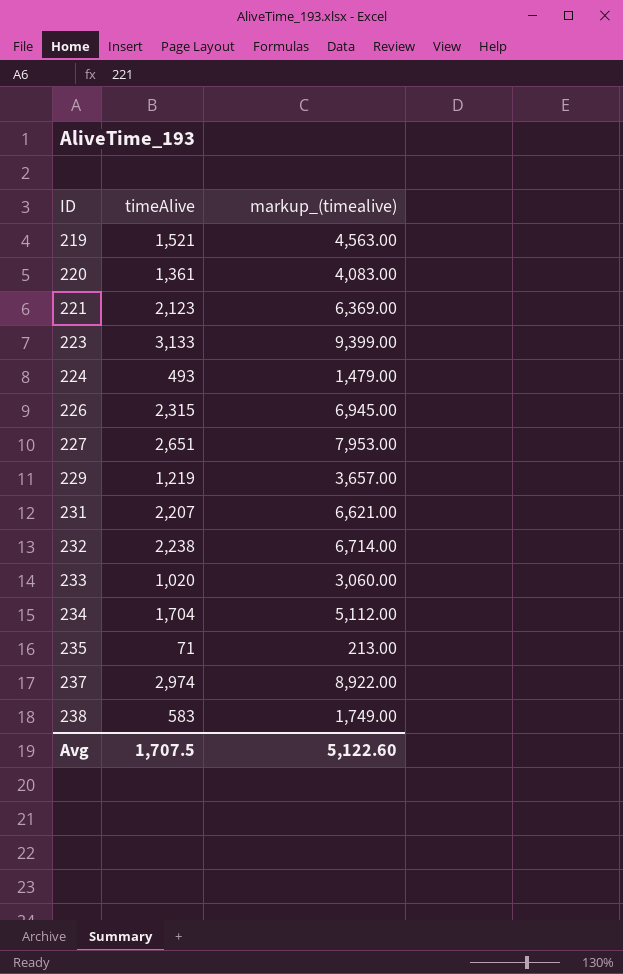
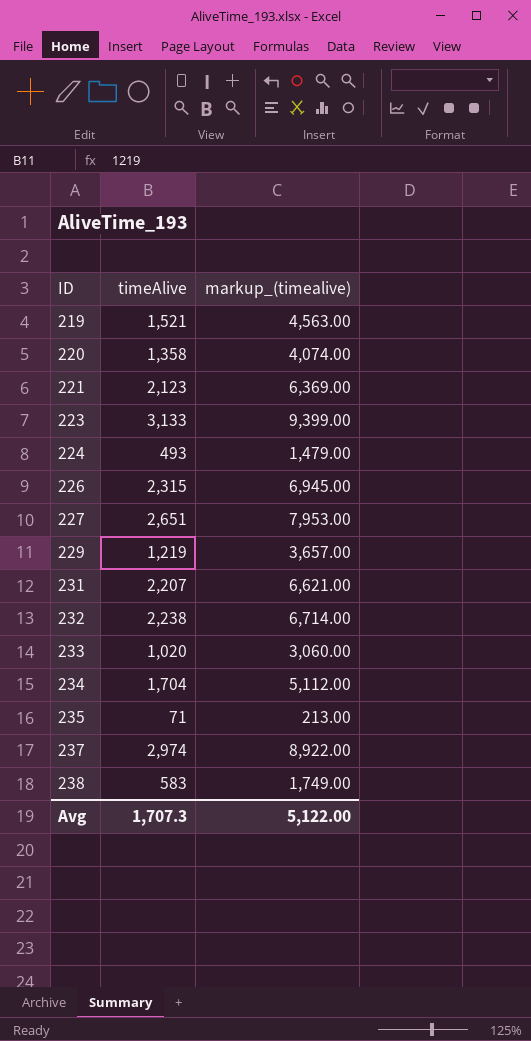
220 | timeAlive: 1,361 -> 1,358
220 | markup_(timealive): 4,083.00 -> 4,074.00
Avg | timeAlive: 1,707.5 -> 1,707.3
Avg | markup_(timealive): 5,122.60 -> 5,122.00

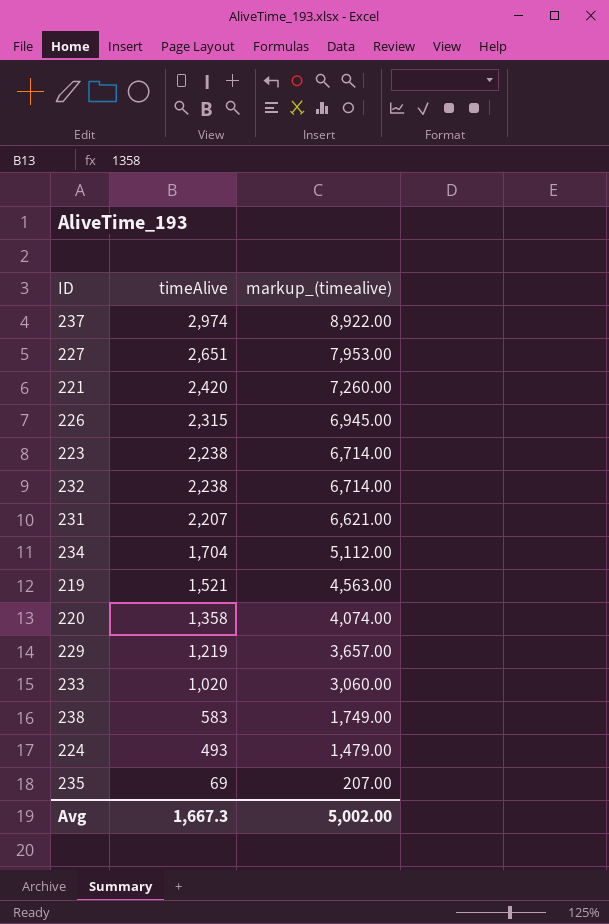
row order: ID ascending -> timeAlive descending
221 | timeAlive: 2,123 -> 2,420
221 | markup_(timealive): 6,369.00 -> 7,260.00
223 | timeAlive: 3,133 -> 2,238
223 | markup_(timealive): 9,399.00 -> 6,714.00
235 | timeAlive: 71 -> 69
235 | markup_(timealive): 213.00 -> 207.00
Avg | timeAlive: 1,707.3 -> 1,667.3
Avg | markup_(timealive): 5,122.00 -> 5,002.00

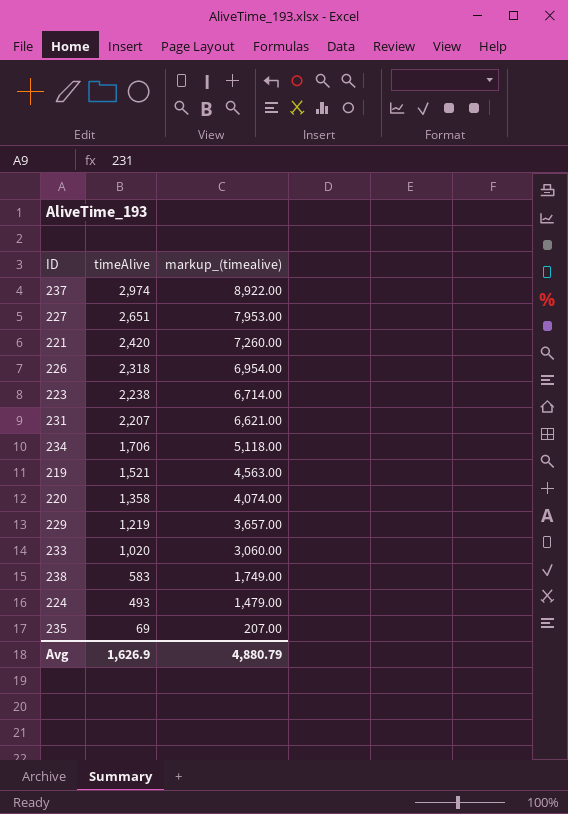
row 232: 2,238 | 6,714.00 -> none
226 | timeAlive: 2,315 -> 2,318
226 | markup_(timealive): 6,945.00 -> 6,954.00
234 | timeAlive: 1,704 -> 1,706
234 | markup_(timealive): 5,112.00 -> 5,118.00
Avg | timeAlive: 1,667.3 -> 1,626.9
Avg | markup_(timealive): 5,002.00 -> 4,880.79

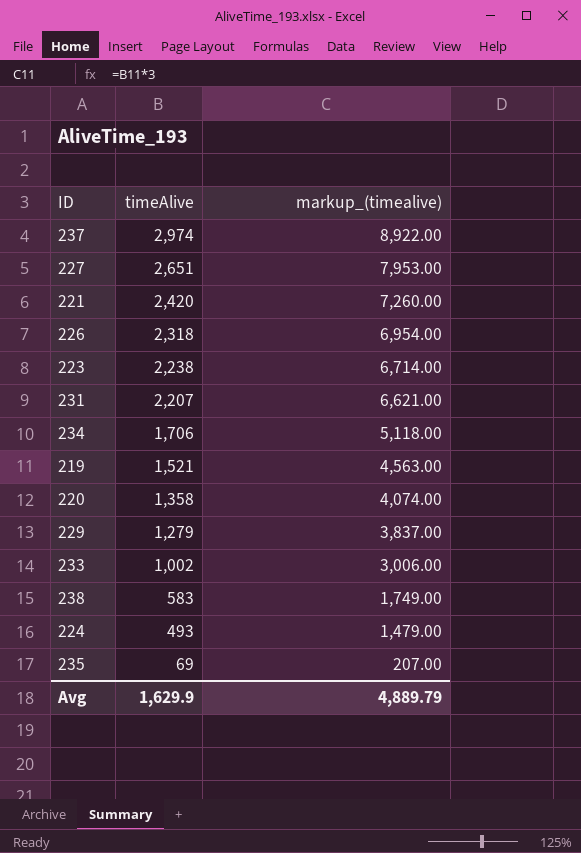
229 | timeAlive: 1,219 -> 1,279
229 | markup_(timealive): 3,657.00 -> 3,837.00
233 | timeAlive: 1,020 -> 1,002
233 | markup_(timealive): 3,060.00 -> 3,006.00
Avg | timeAlive: 1,626.9 -> 1,629.9
Avg | markup_(timealive): 4,880.79 -> 4,889.79

